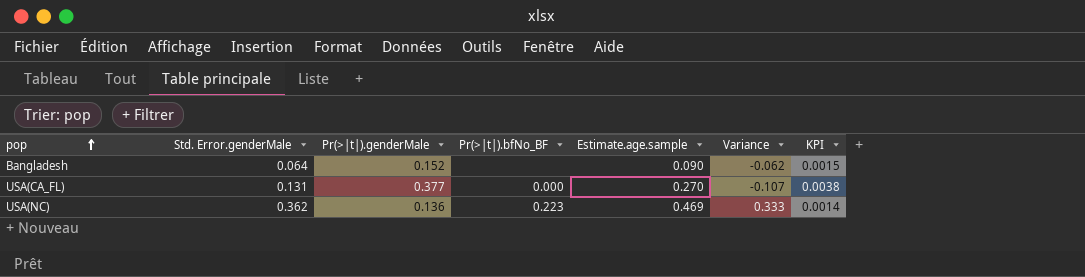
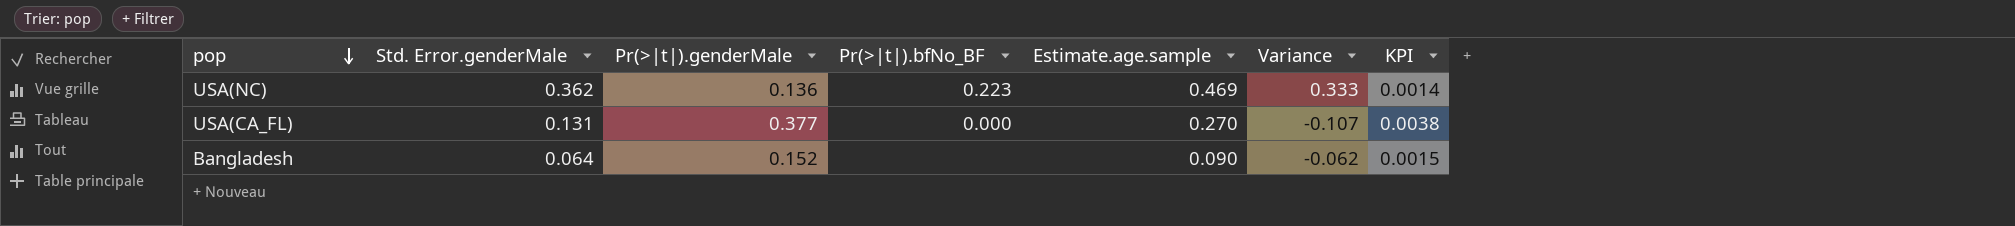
row order: pop ascending -> pop descending

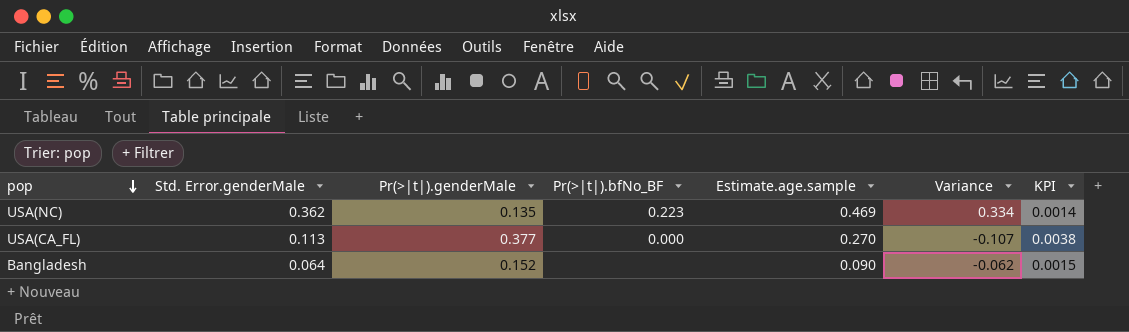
USA(NC) | Pr(>|t|).genderMale: 0.136 -> 0.135
USA(NC) | Variance: 0.333 -> 0.334
USA(CA_FL) | Std. Error.genderMale: 0.131 -> 0.113

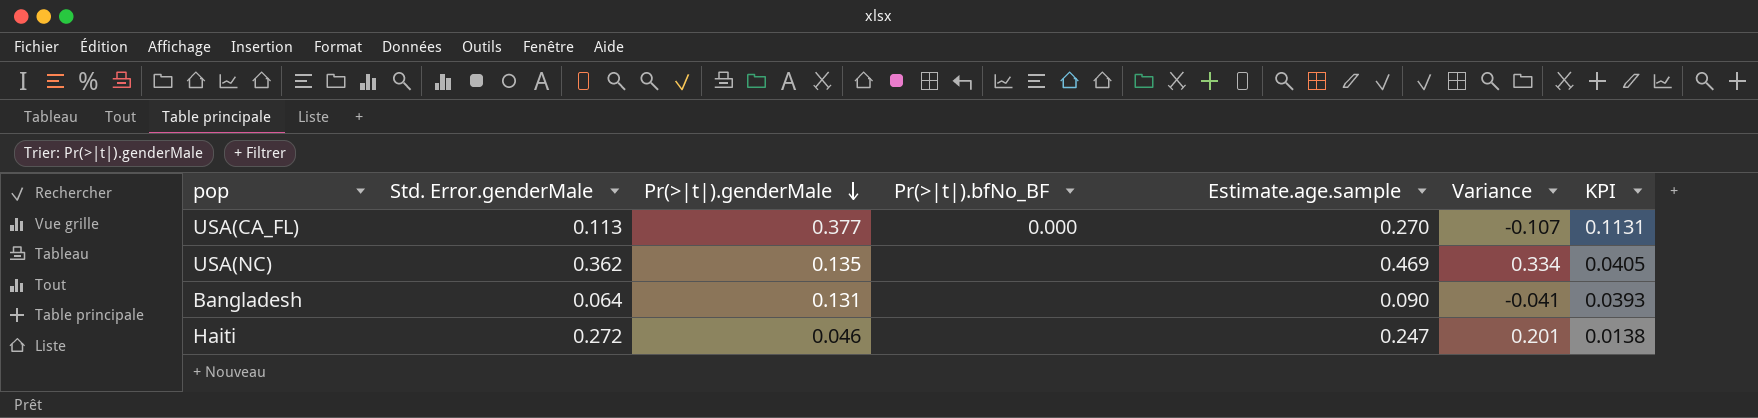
row order: pop descending -> Pr(>|t|).genderMale descending
column KPI | formula: [Pr(>|t|).genderMale] * 0.01 -> [Pr(>|t|).genderMale] * 0.3
USA(NC) | Pr(>|t|).bfNo_BF: 0.223 -> none
Bangladesh | Pr(>|t|).genderMale: 0.152 -> 0.131
Bangladesh | Variance: -0.062 -> -0.041
row Haiti: none -> 0.272 | 0.046 | none | 0.247 | 0.201 | 0.0138

